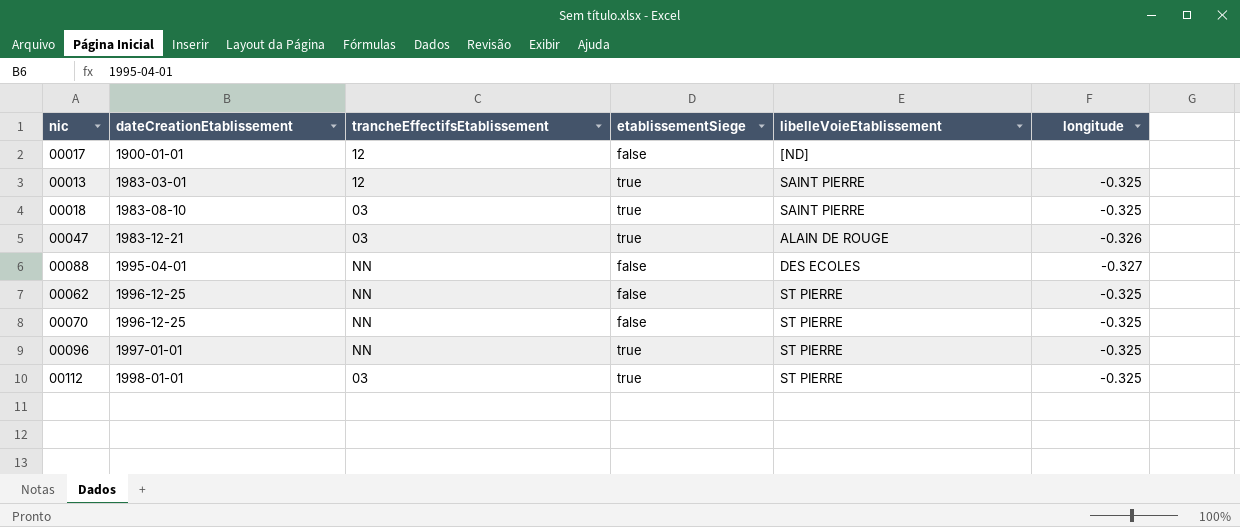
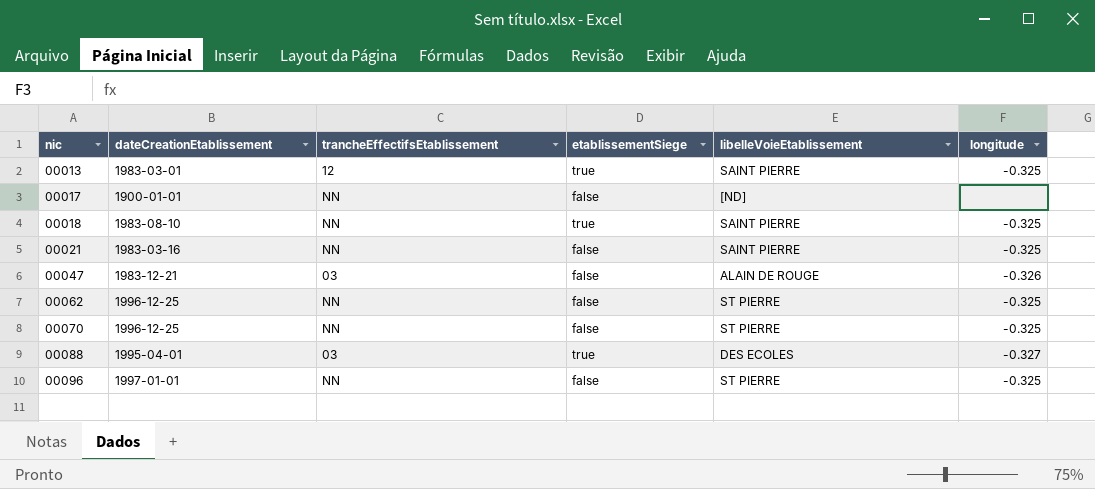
row order: dateCreationEtablissement ascending -> nic ascending
row 00112: 1998-01-01 | 03 | true | ST PIERRE | -0.325 -> none
00017 | trancheEffectifsEtablissement: 12 -> NN
00018 | trancheEffectifsEtablissement: 03 -> NN
row 00021: none -> 1983-03-16 | NN | false | SAINT PIERRE | -0.325
00047 | etablissementSiege: true -> false
00088 | trancheEffectifsEtablissement: NN -> 03
00088 | etablissementSiege: false -> true
00096 | etablissementSiege: true -> false

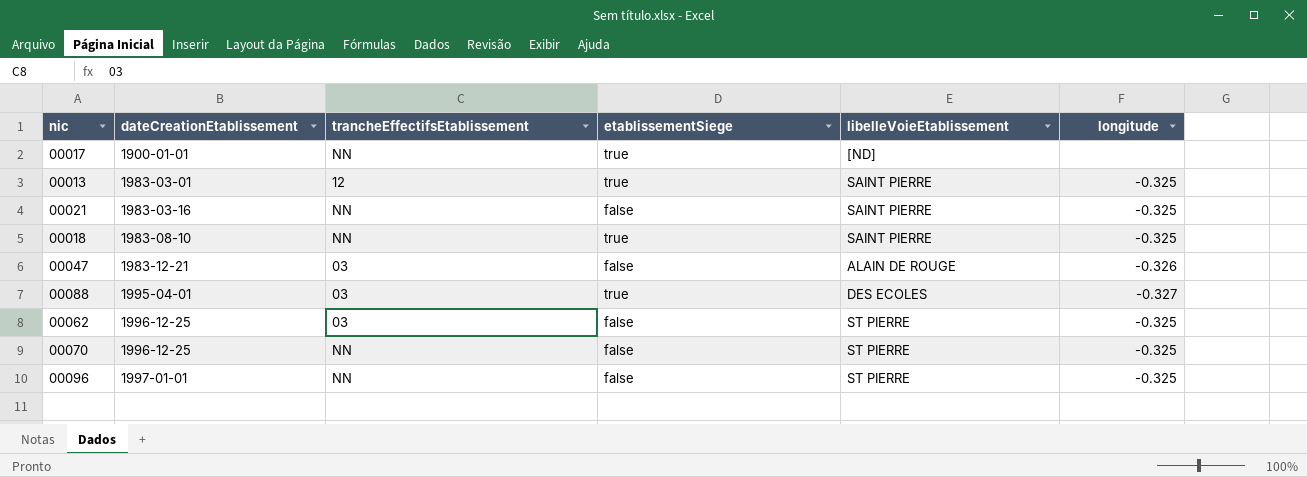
row order: nic ascending -> dateCreationEtablissement ascending
00017 | etablissementSiege: false -> true
00062 | trancheEffectifsEtablissement: NN -> 03

